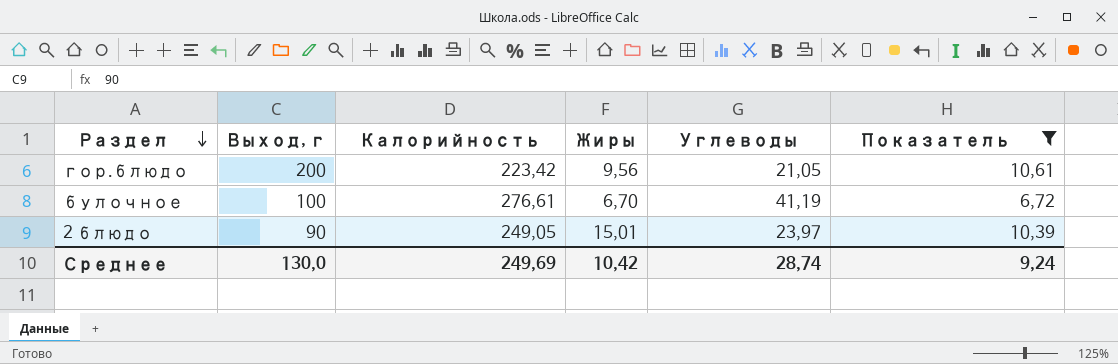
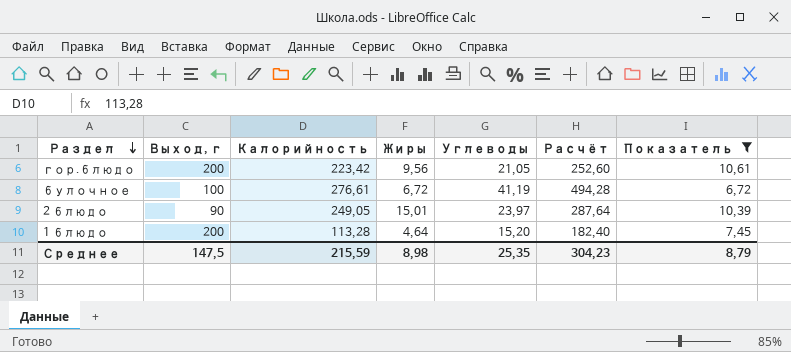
column Расчёт | formula: none -> [Углеводы] * 12
булочное | Жиры: 6,70 -> 6,72
row 1 блюдо: none -> 200 | 113,28 | 4,64 | 15,20 | 182,40 | 7,45
Среднее | Выход, г: 130,0 -> 147,5
Среднее | Калорийность: 249,69 -> 215,59
Среднее | Жиры: 10,42 -> 8,98
Среднее | Углеводы: 28,74 -> 25,35
Среднее | Показатель: 9,24 -> 8,79

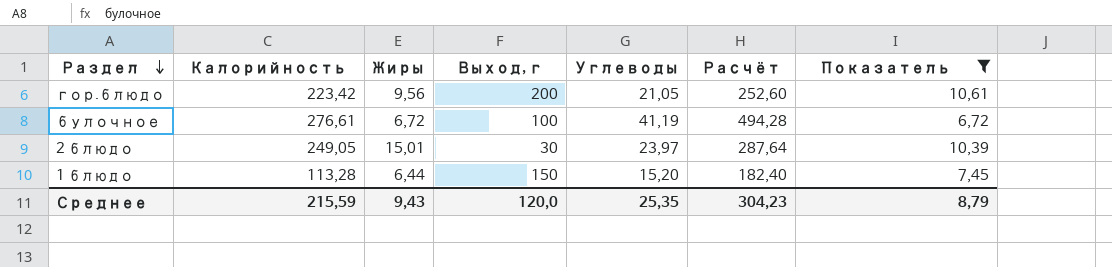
column Выход, г | position: 2 -> 4
2 блюдо | Выход, г: 90 -> 30
1 блюдо | Жиры: 4,64 -> 6,44
1 блюдо | Выход, г: 200 -> 150
Среднее | Жиры: 8,98 -> 9,43
Среднее | Выход, г: 147,5 -> 120,0

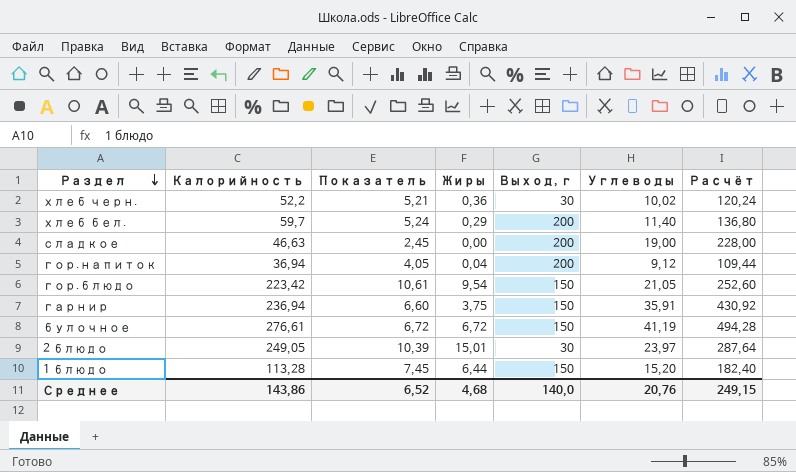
filter: Показатель >= 6,72 -> none
column Показатель | position: 7 -> 3
гор.блюдо | Жиры: 9,56 -> 9,54
гор.блюдо | Выход, г: 200 -> 150
булочное | Выход, г: 100 -> 150
Среднее | Калорийность: 215,59 -> 143,86
Среднее | Показатель: 8,79 -> 6,52
Среднее | Жиры: 9,43 -> 4,68
Среднее | Выход, г: 120,0 -> 140,0
Среднее | Углеводы: 25,35 -> 20,76
Среднее | Расчёт: 304,23 -> 249,15

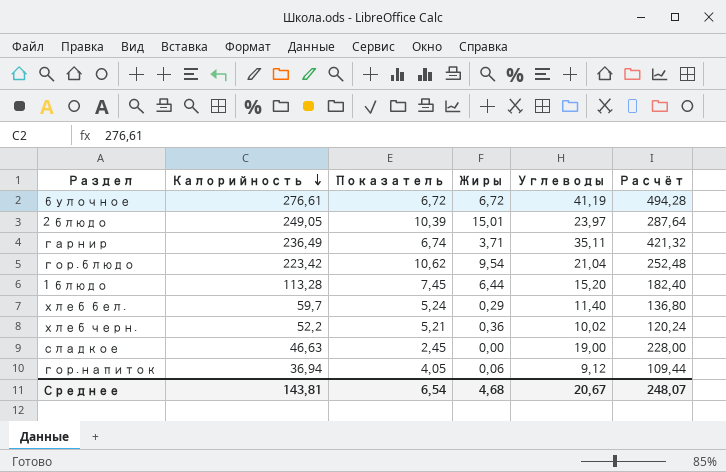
row order: Раздел descending -> Калорийность descending
column Выход, г | position: 5 -> none
гарнир | Калорийность: 236,94 -> 236,49
гарнир | Показатель: 6,60 -> 6,74
гарнир | Жиры: 3,75 -> 3,71
гарнир | Углеводы: 35,91 -> 35,11
гарнир | Расчёт: 430,92 -> 421,32
гор.блюдо | Показатель: 10,61 -> 10,62
гор.блюдо | Углеводы: 21,05 -> 21,04
гор.блюдо | Расчёт: 252,60 -> 252,48
гор.напиток | Жиры: 0,04 -> 0,06
Среднее | Калорийность: 143,86 -> 143,81
Среднее | Показатель: 6,52 -> 6,54
Среднее | Углеводы: 20,76 -> 20,67
Среднее | Расчёт: 249,15 -> 248,07

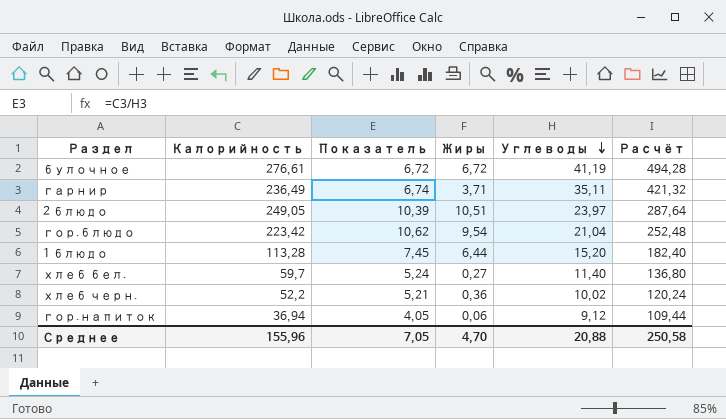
row order: Калорийность descending -> Углеводы descending
row сладкое: 46,63 | 2,45 | 0,00 | 19,00 | 228,00 -> none
2 блюдо | Жиры: 15,01 -> 10,51
хлеб бел. | Жиры: 0,29 -> 0,27
Среднее | Калорийность: 143,81 -> 155,96
Среднее | Показатель: 6,54 -> 7,05
Среднее | Жиры: 4,68 -> 4,70
Среднее | Углеводы: 20,67 -> 20,88
Среднее | Расчёт: 248,07 -> 250,58

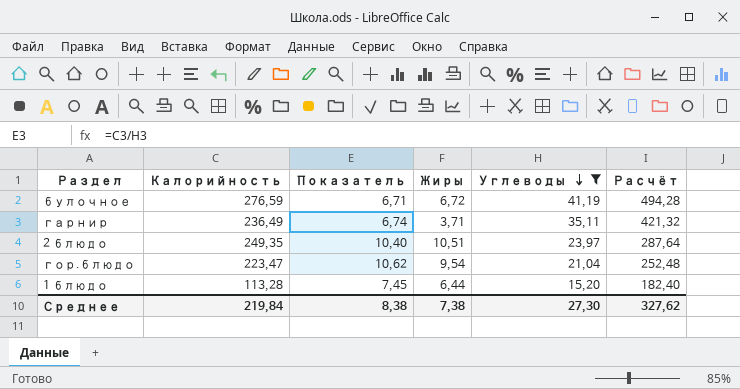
filter: none -> Углеводы >= 15,20
булочное | Калорийность: 276,61 -> 276,59
булочное | Показатель: 6,72 -> 6,71
2 блюдо | Калорийность: 249,05 -> 249,35
2 блюдо | Показатель: 10,39 -> 10,40
гор.блюдо | Калорийность: 223,42 -> 223,47
Среднее | Калорийность: 155,96 -> 219,84
Среднее | Показатель: 7,05 -> 8,38
Среднее | Жиры: 4,70 -> 7,38
Среднее | Углеводы: 20,88 -> 27,30
Среднее | Расчёт: 250,58 -> 327,62

